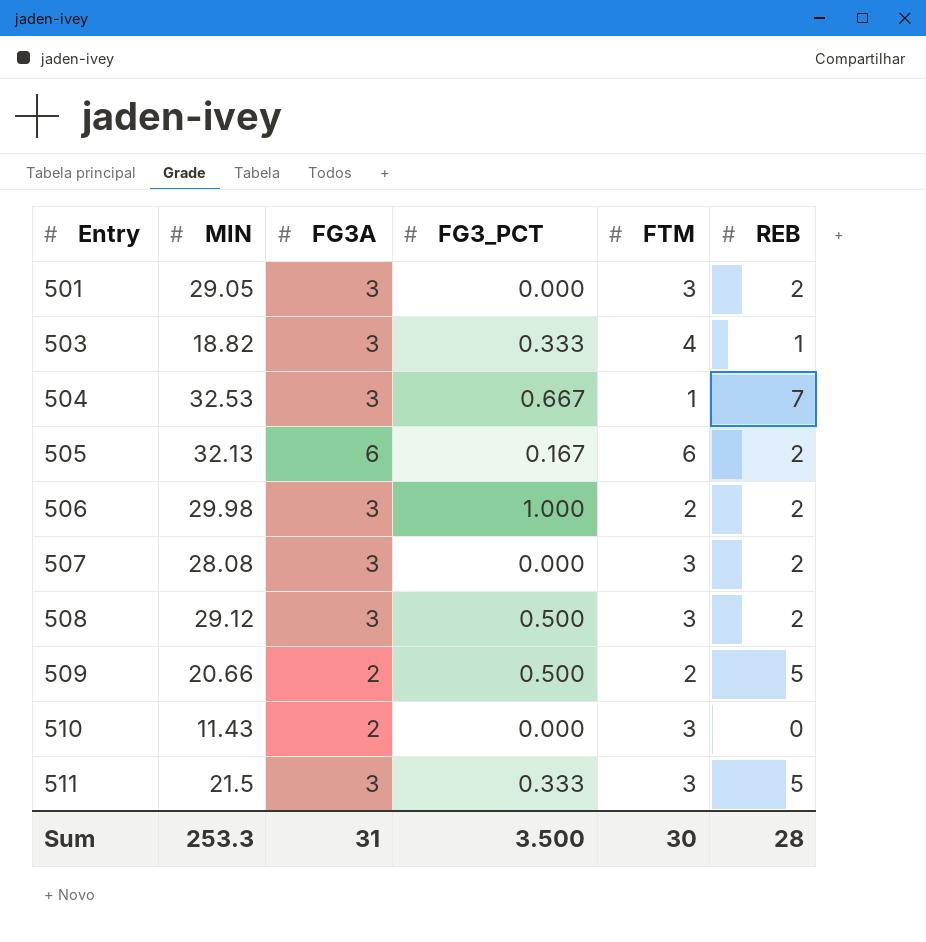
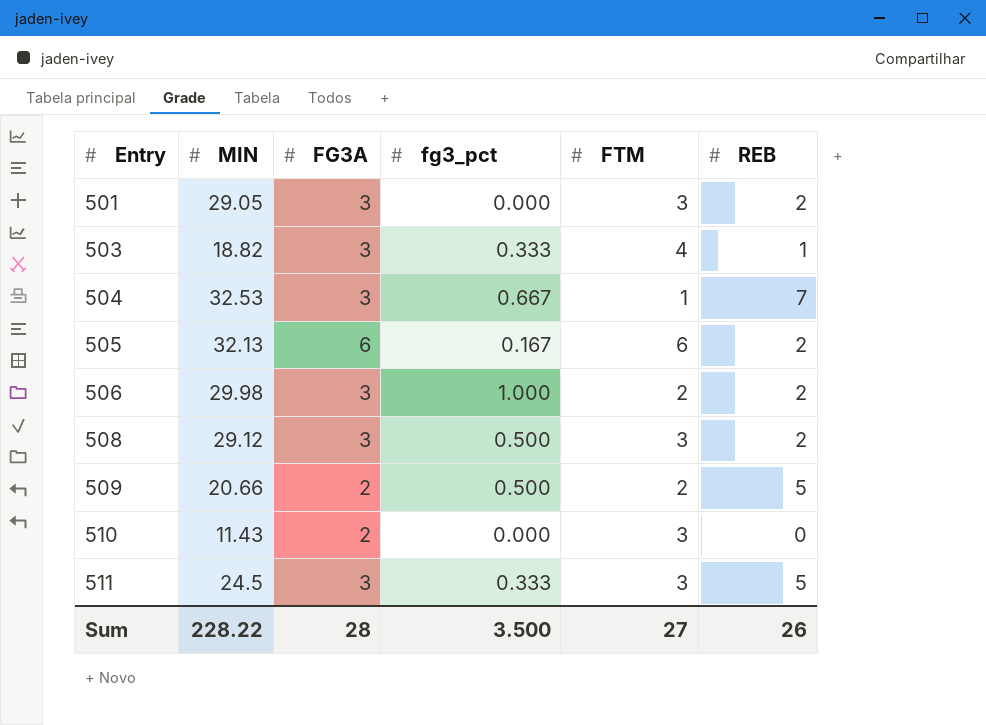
column name: FG3_PCT -> fg3_pct
row 507: 28.08 | 3 | 0.000 | 3 | 2 -> none
511 | MIN: 21.5 -> 24.5
Sum | MIN: 253.3 -> 228.22
Sum | FG3A: 31 -> 28
Sum | FTM: 30 -> 27
Sum | REB: 28 -> 26

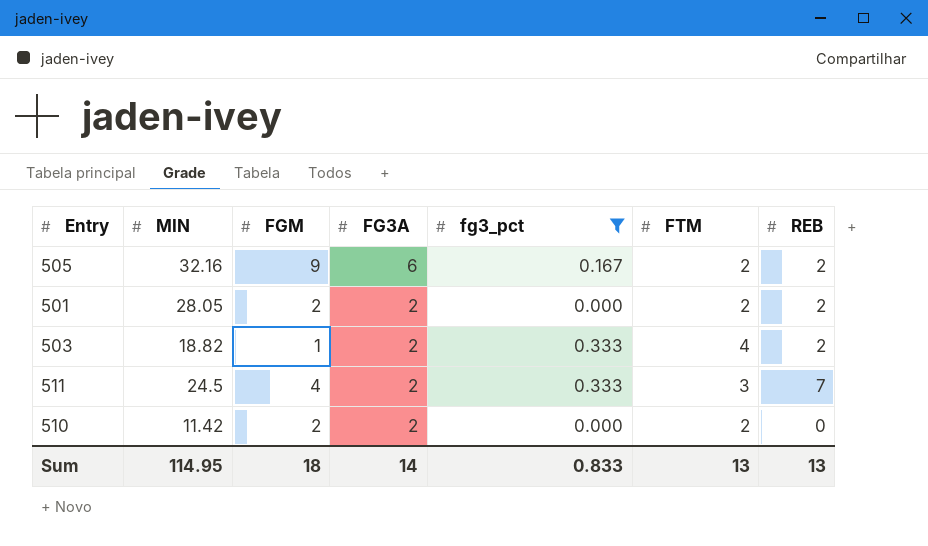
filter: none -> fg3_pct <= 0.333
row order: Entry ascending -> FG3A descending
column FGM | position: none -> 3
505 | MIN: 32.13 -> 32.16
505 | FTM: 6 -> 2
501 | MIN: 29.05 -> 28.05
501 | FG3A: 3 -> 2
501 | FTM: 3 -> 2
503 | FG3A: 3 -> 2
503 | REB: 1 -> 2
511 | FG3A: 3 -> 2
511 | REB: 5 -> 7
510 | MIN: 11.43 -> 11.42
510 | FTM: 3 -> 2
Sum | MIN: 228.22 -> 114.95
Sum | FG3A: 28 -> 14
Sum | fg3_pct: 3.500 -> 0.833
Sum | FTM: 27 -> 13
Sum | REB: 26 -> 13

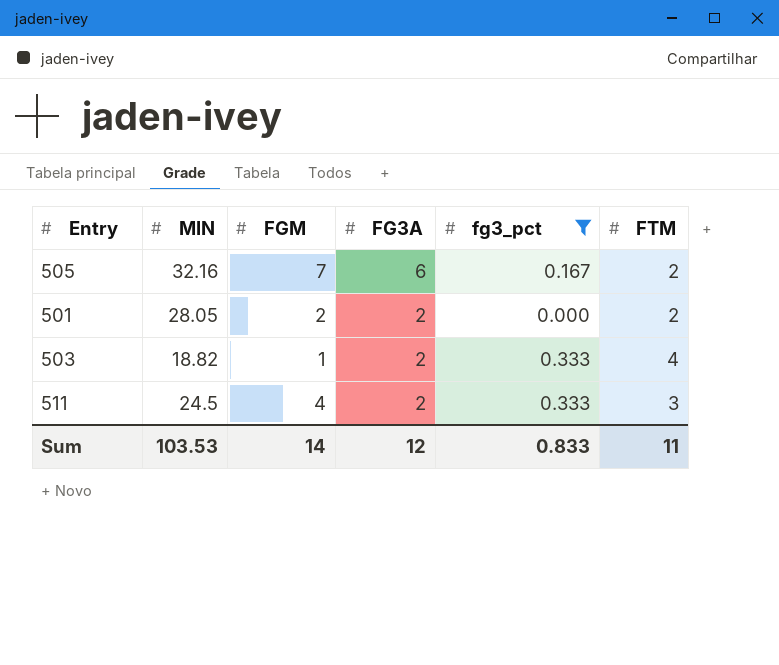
column REB | position: 7 -> none
row 510: 11.42 | 2 | 2 | 0.000 | 2 | 0 -> none
505 | FGM: 9 -> 7
Sum | MIN: 114.95 -> 103.53
Sum | FGM: 18 -> 14
Sum | FG3A: 14 -> 12
Sum | FTM: 13 -> 11

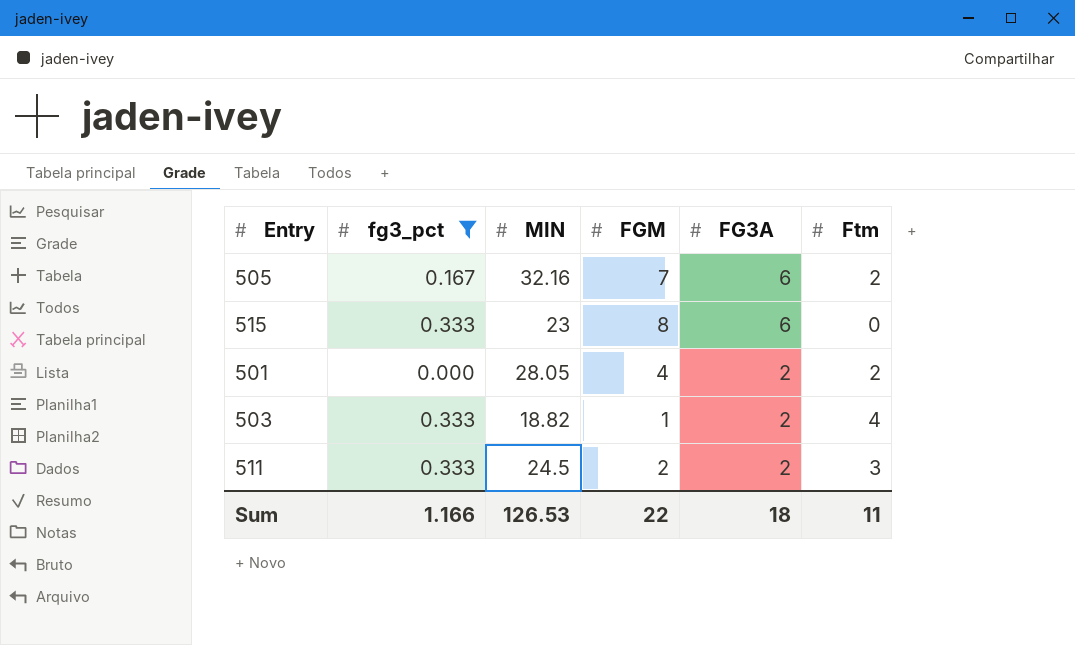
column fg3_pct | position: 5 -> 2
column name: FTM -> Ftm
row 515: none -> 0.333 | 23 | 8 | 6 | 0
501 | FGM: 2 -> 4
511 | FGM: 4 -> 2
Sum | fg3_pct: 0.833 -> 1.166
Sum | MIN: 103.53 -> 126.53
Sum | FGM: 14 -> 22
Sum | FG3A: 12 -> 18

